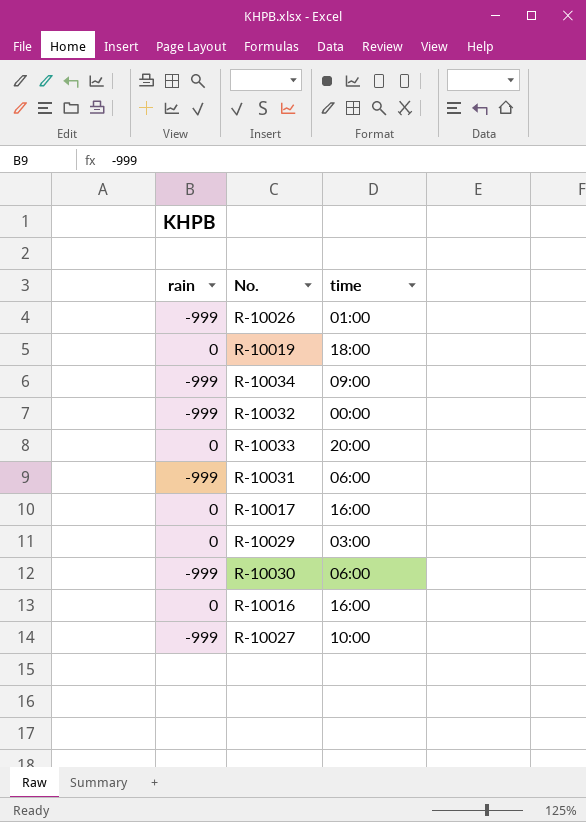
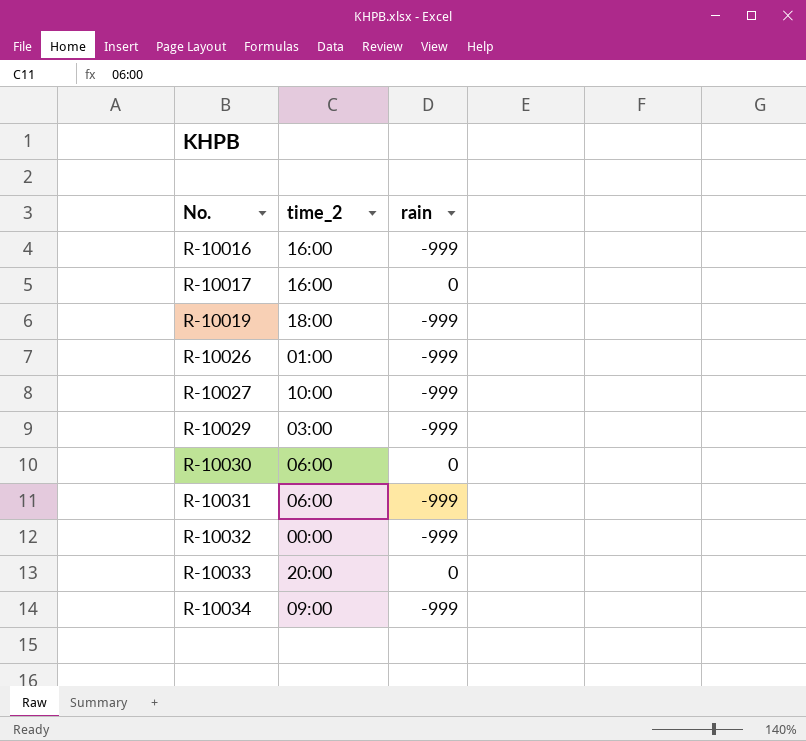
row order: none -> No. ascending
column name: time -> time_2
column rain | position: 1 -> 3
R-10016 | rain: 0 -> -999
R-10019 | rain: 0 -> -999
R-10029 | rain: 0 -> -999
R-10030 | rain: -999 -> 0

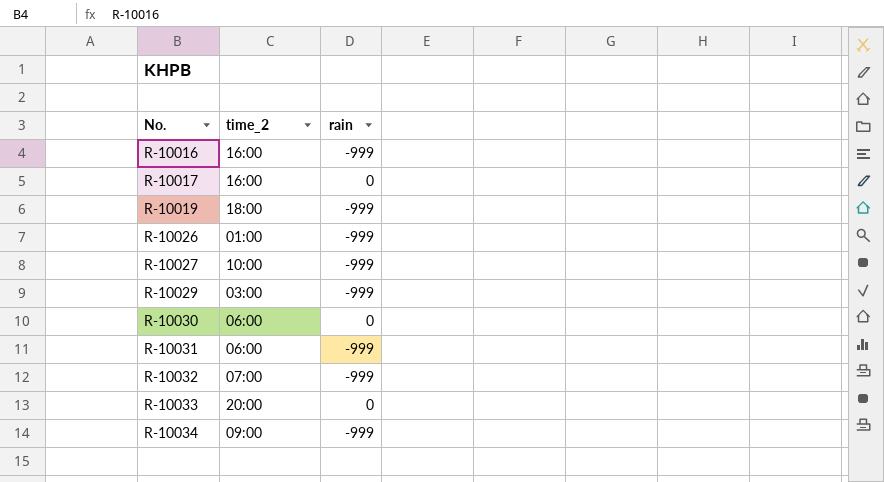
R-10032 | time_2: 00:00 -> 07:00

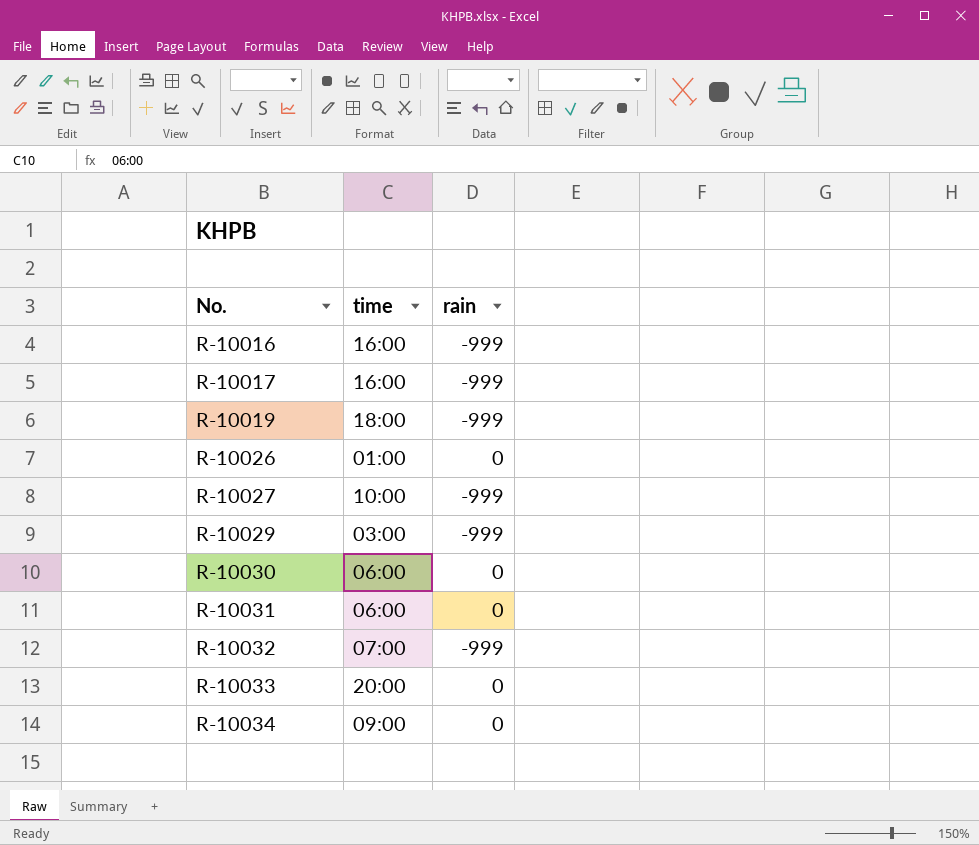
column name: time_2 -> time
R-10017 | rain: 0 -> -999
R-10026 | rain: -999 -> 0
R-10031 | rain: -999 -> 0
R-10034 | rain: -999 -> 0

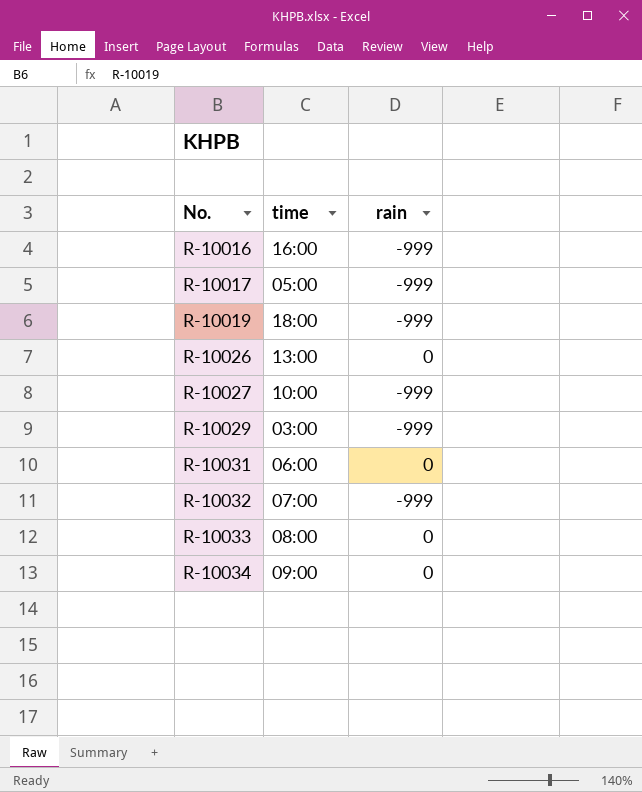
row R-10030: 06:00 | 0 -> none
R-10017 | time: 16:00 -> 05:00
R-10026 | time: 01:00 -> 13:00
R-10033 | time: 20:00 -> 08:00

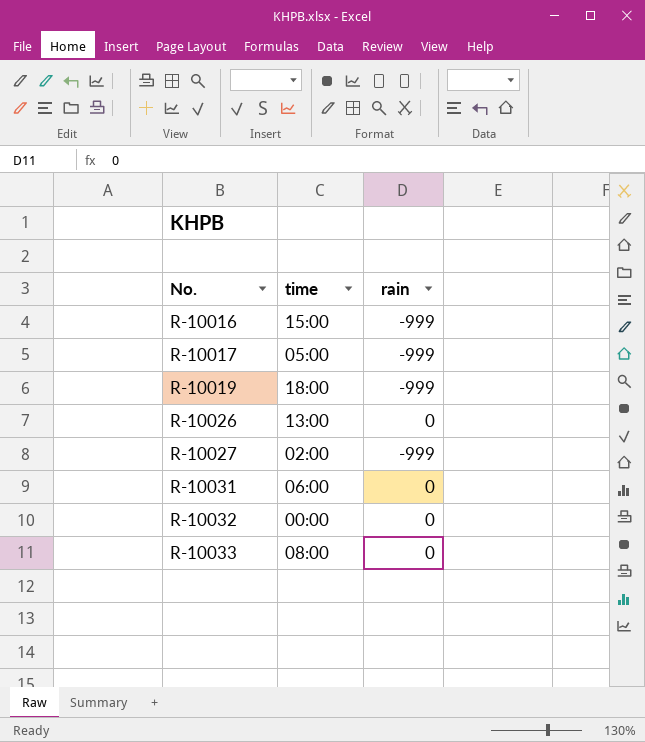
row R-10029: 03:00 | -999 -> none
row R-10034: 09:00 | 0 -> none
R-10016 | time: 16:00 -> 15:00
R-10027 | time: 10:00 -> 02:00
R-10032 | time: 07:00 -> 00:00
R-10032 | rain: -999 -> 0

